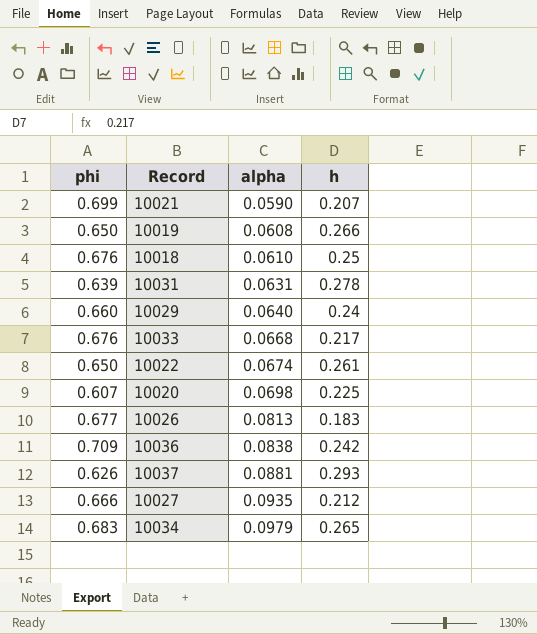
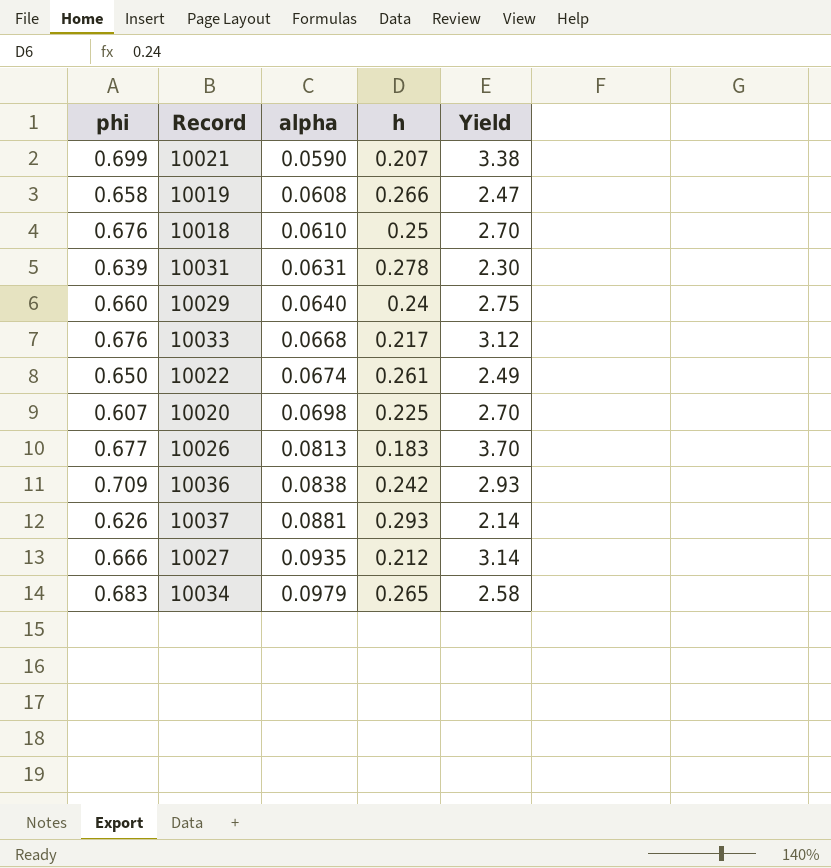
column Yield | formula: none -> [phi] / [h]
10019 | phi: 0.650 -> 0.658

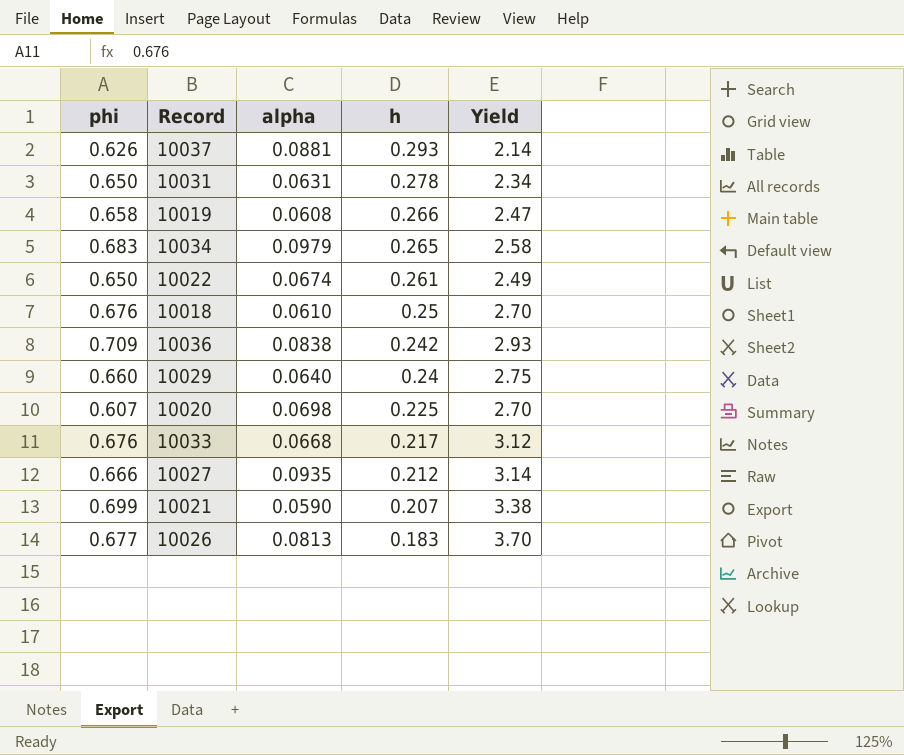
row order: alpha ascending -> h descending
10031 | phi: 0.639 -> 0.650
10031 | Yield: 2.30 -> 2.34

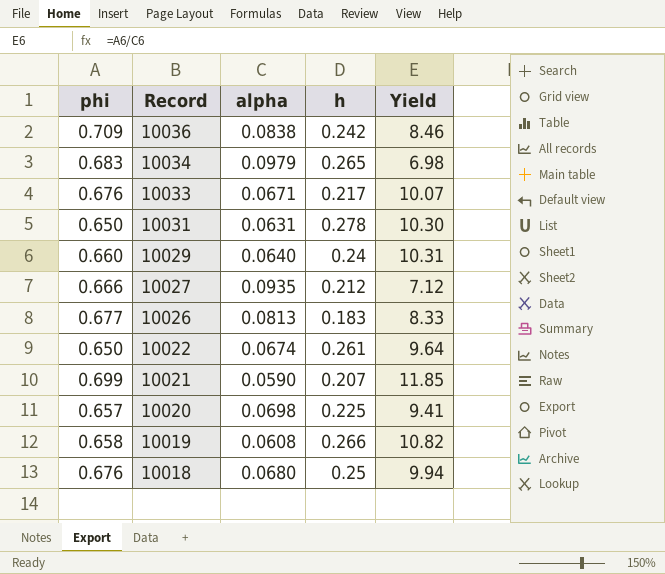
row order: h descending -> Record descending
column Yield | formula: [phi] / [h] -> [phi] / [alpha]
row 10037: 0.626 | 0.0881 | 0.293 | 2.14 -> none
10033 | alpha: 0.0668 -> 0.0671
10020 | phi: 0.607 -> 0.657
10018 | alpha: 0.0610 -> 0.0680

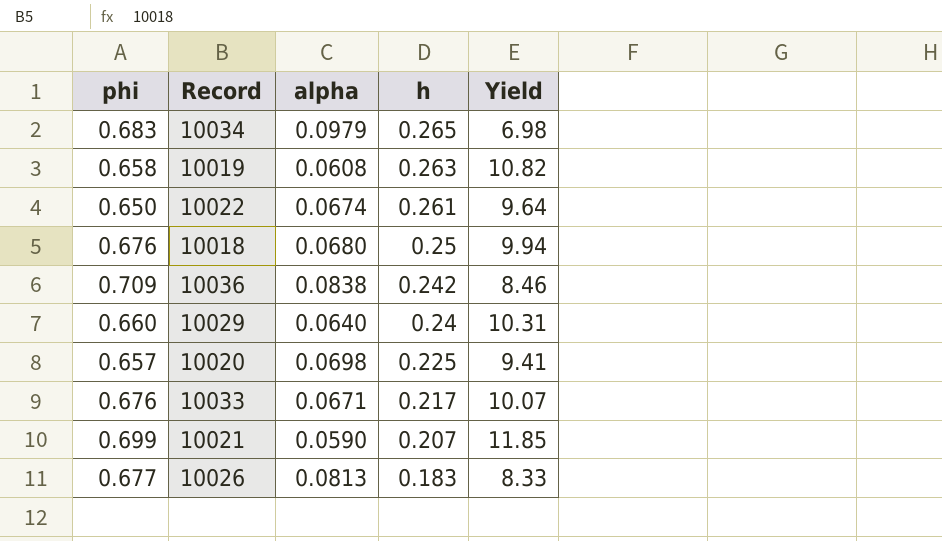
row order: Record descending -> h descending
row 10031: 0.650 | 0.0631 | 0.278 | 10.30 -> none
row 10027: 0.666 | 0.0935 | 0.212 | 7.12 -> none
10019 | h: 0.266 -> 0.263

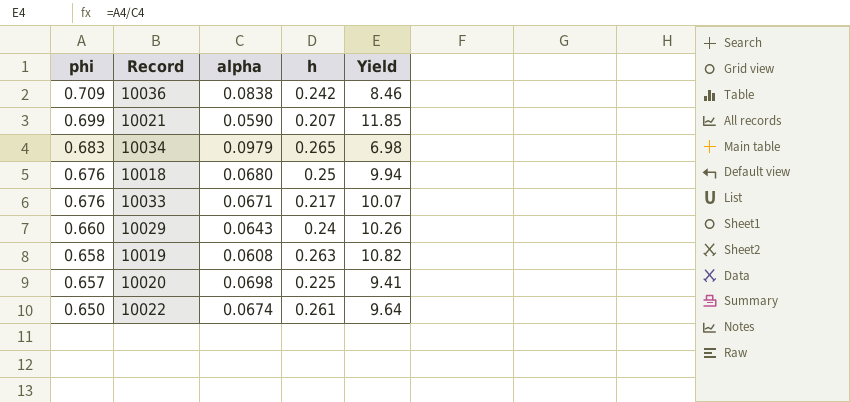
row order: h descending -> phi descending
row 10026: 0.677 | 0.0813 | 0.183 | 8.33 -> none
10029 | alpha: 0.0640 -> 0.0643
10029 | Yield: 10.31 -> 10.26

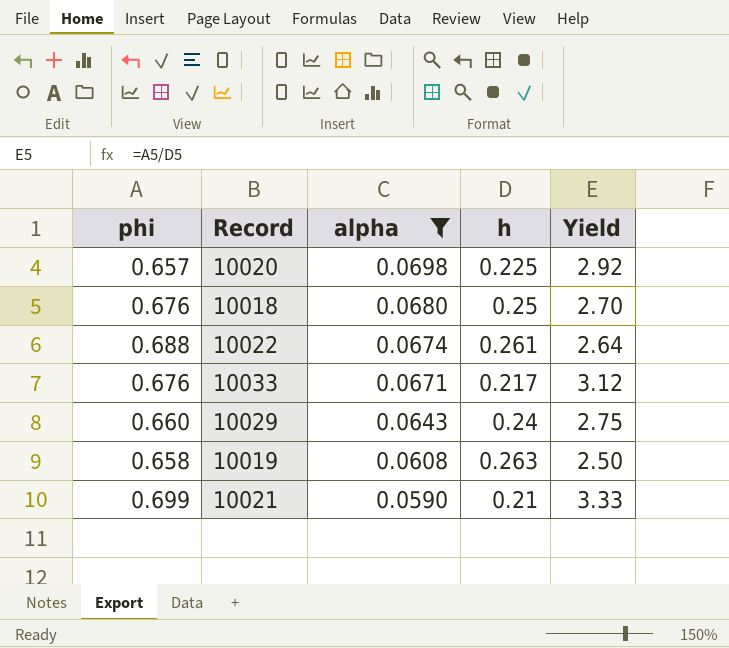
filter: none -> alpha <= 0.0698
row order: phi descending -> alpha descending
column Yield | formula: [phi] / [alpha] -> [phi] / [h]
10022 | phi: 0.650 -> 0.688
10021 | h: 0.207 -> 0.21

